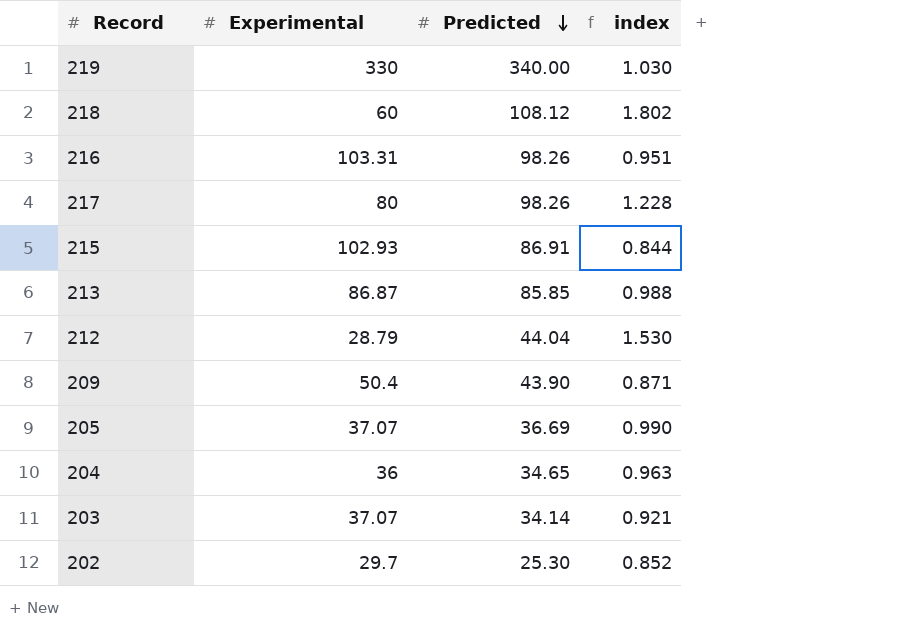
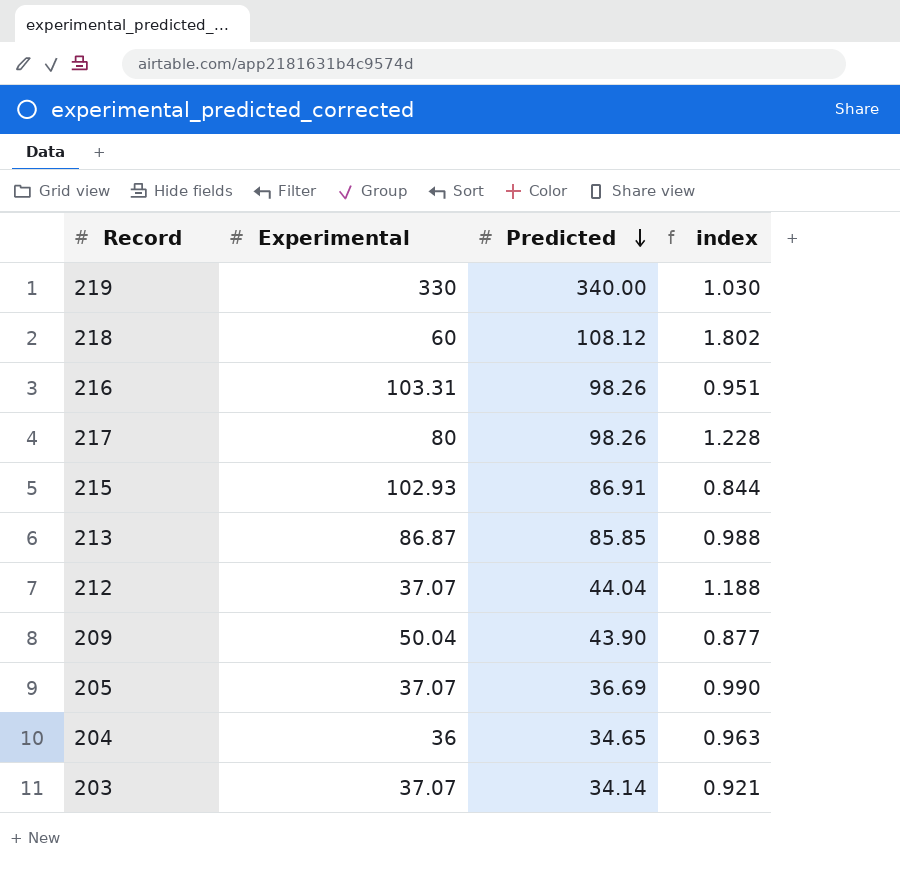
row 202: 29.7 | 25.30 | 0.852 -> none
212 | Experimental: 28.79 -> 37.07
212 | index: 1.530 -> 1.188
209 | Experimental: 50.4 -> 50.04
209 | index: 0.871 -> 0.877

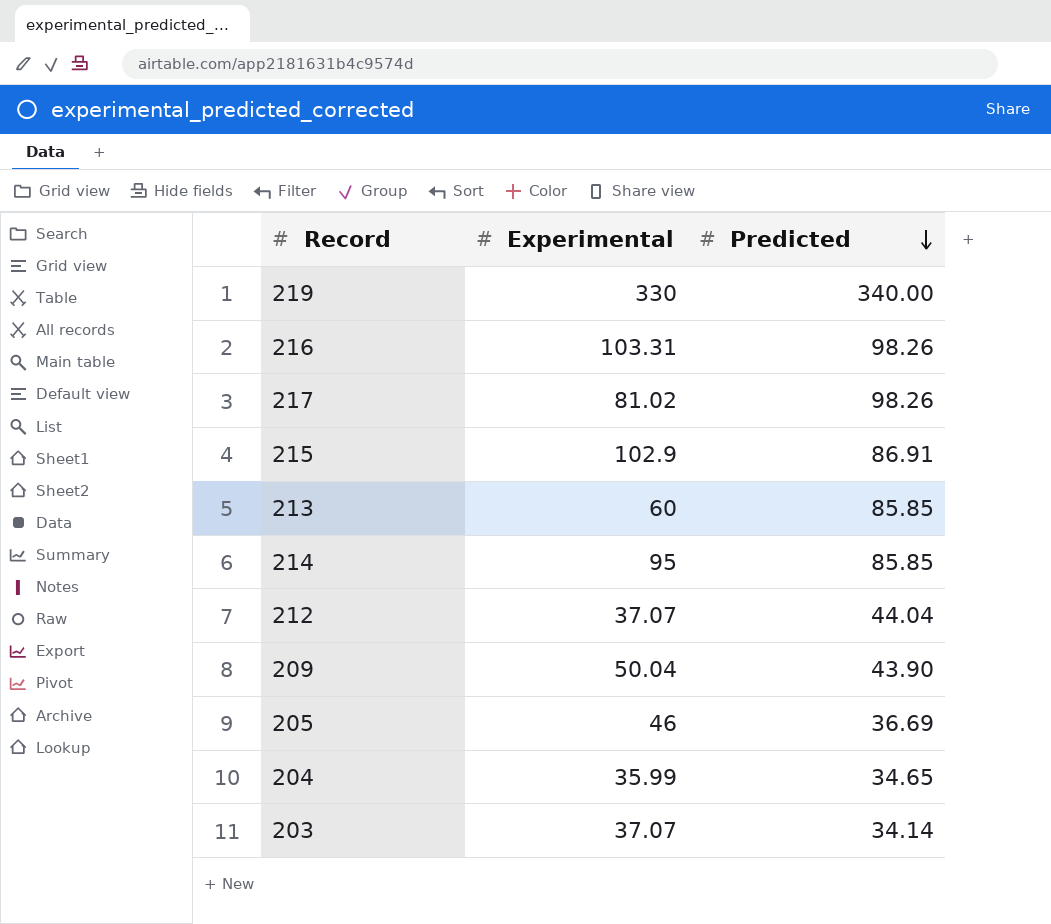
column index | formula: [Predicted] / [Experimental] -> none
row 218: 60 | 108.12 | 1.802 -> none
217 | Experimental: 80 -> 81.02
215 | Experimental: 102.93 -> 102.9
213 | Experimental: 86.87 -> 60
row 214: none -> 95 | 85.85
205 | Experimental: 37.07 -> 46
204 | Experimental: 36 -> 35.99

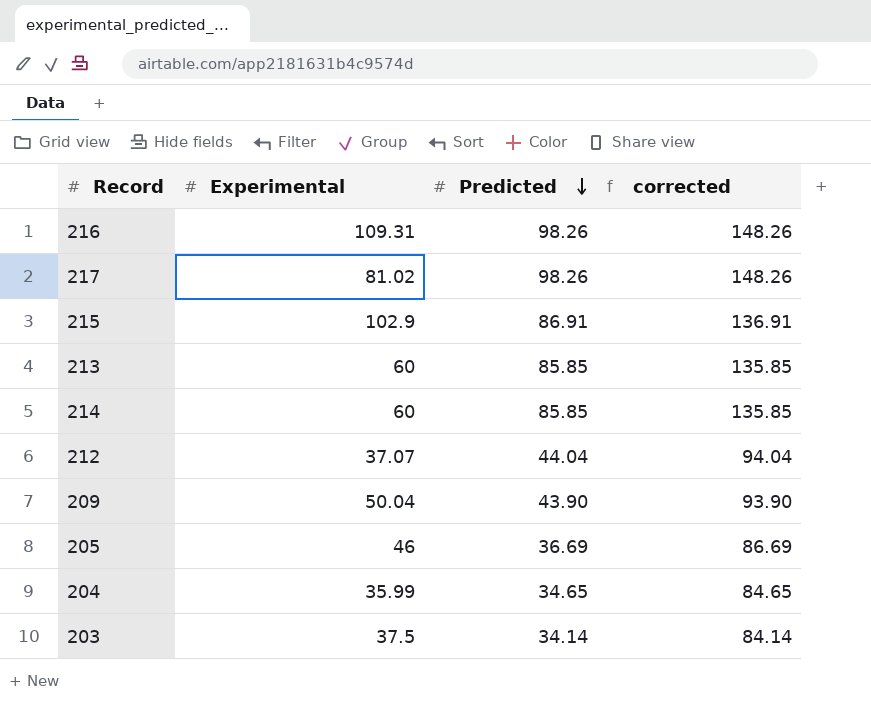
column corrected | formula: none -> [Predicted] + 50
row 219: 330 | 340.00 -> none
216 | Experimental: 103.31 -> 109.31
214 | Experimental: 95 -> 60
203 | Experimental: 37.07 -> 37.5

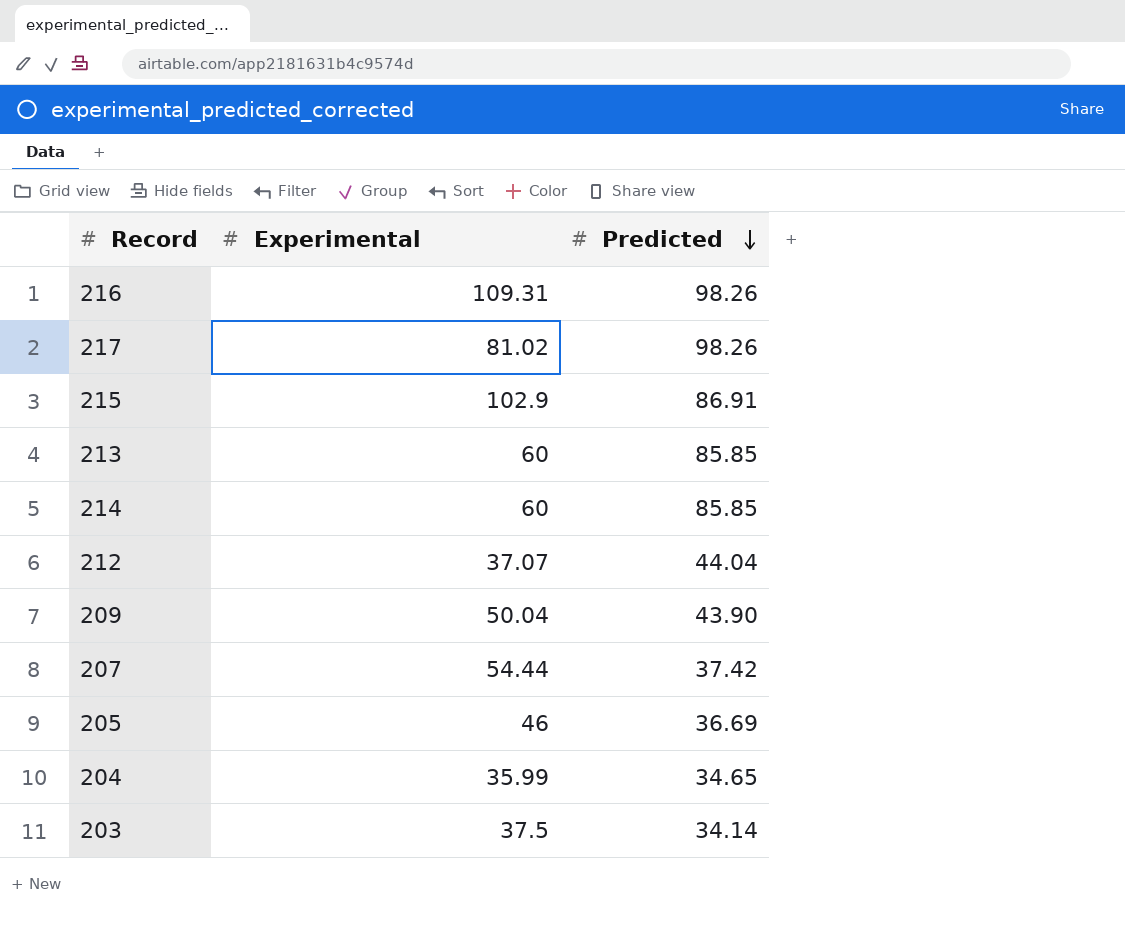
column corrected | formula: [Predicted] + 50 -> none
row 207: none -> 54.44 | 37.42

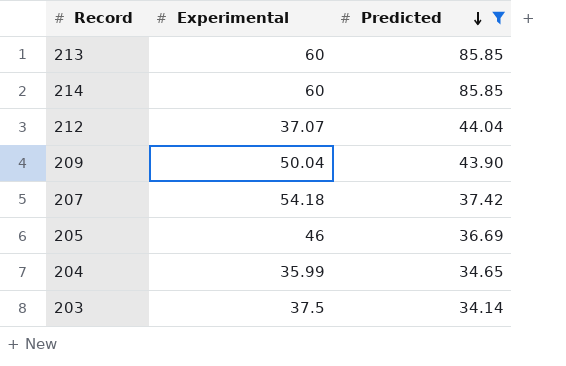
filter: none -> Predicted <= 85.85
207 | Experimental: 54.44 -> 54.18

